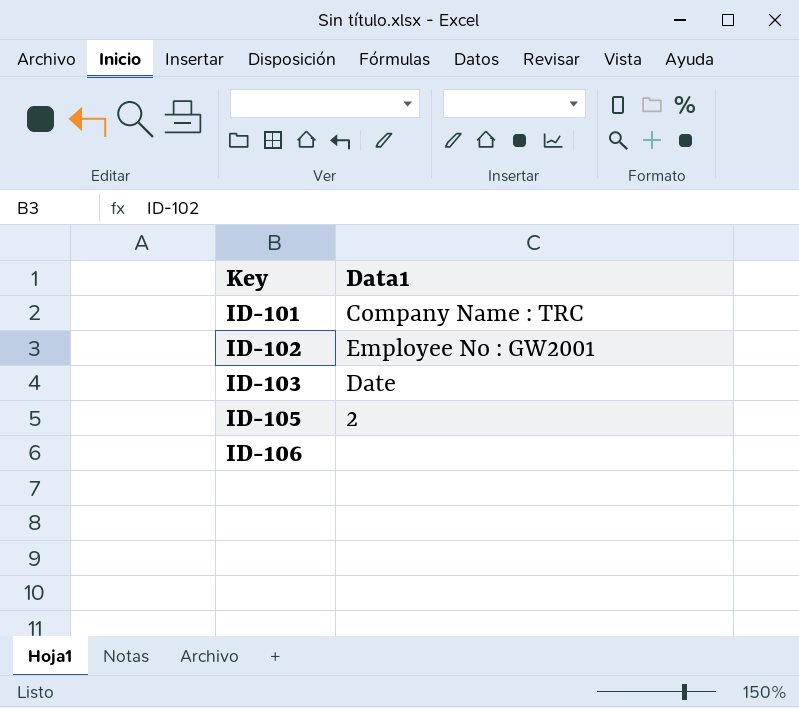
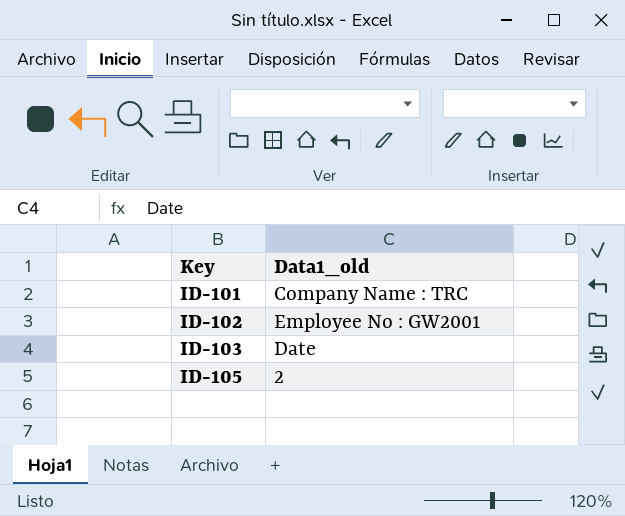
column name: Data1 -> Data1_old
row ID-106: none -> none

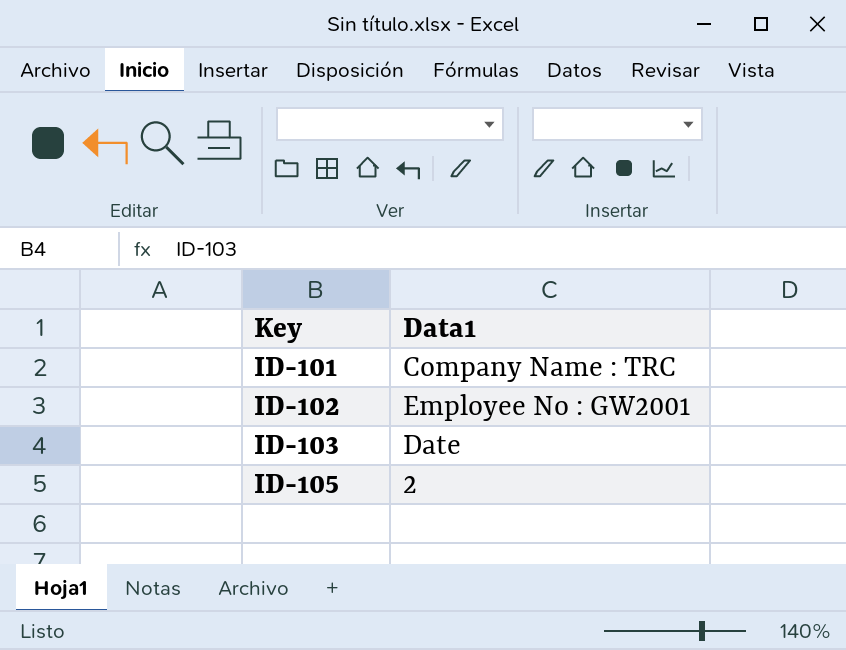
column name: Data1_old -> Data1

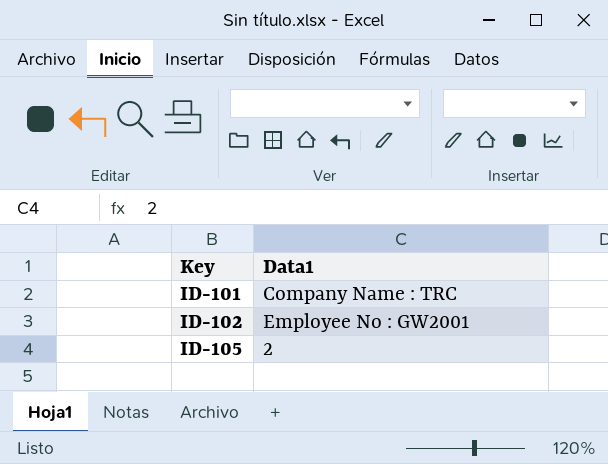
row ID-103: Date -> none

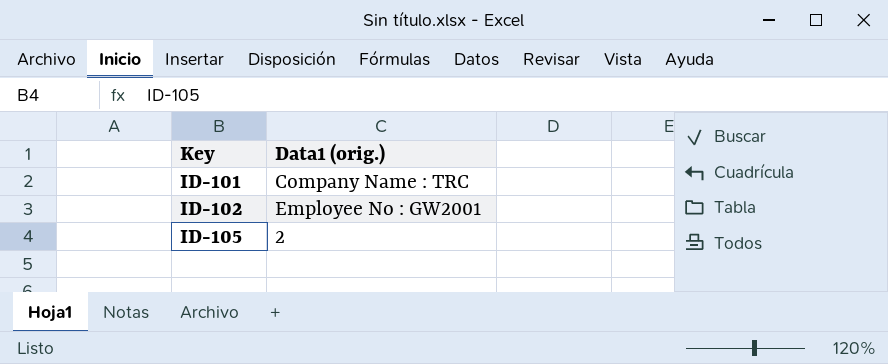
column name: Data1 -> Data1 (orig.)

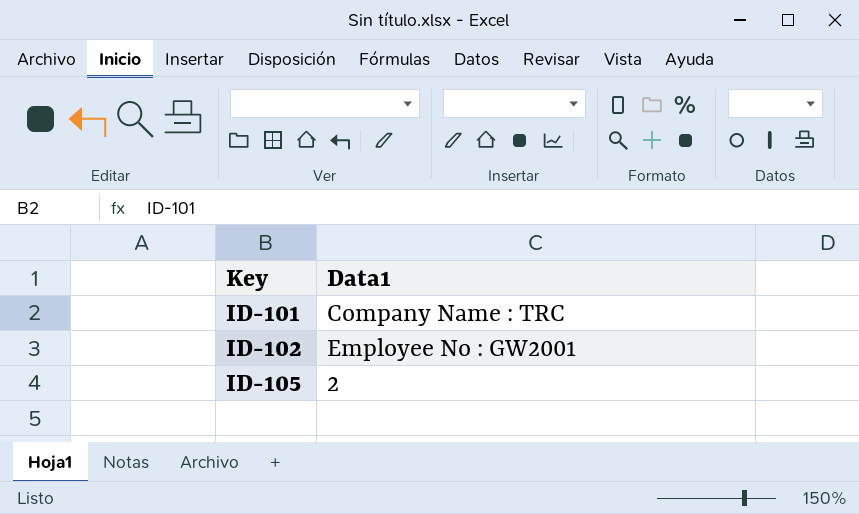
column name: Data1 (orig.) -> Data1

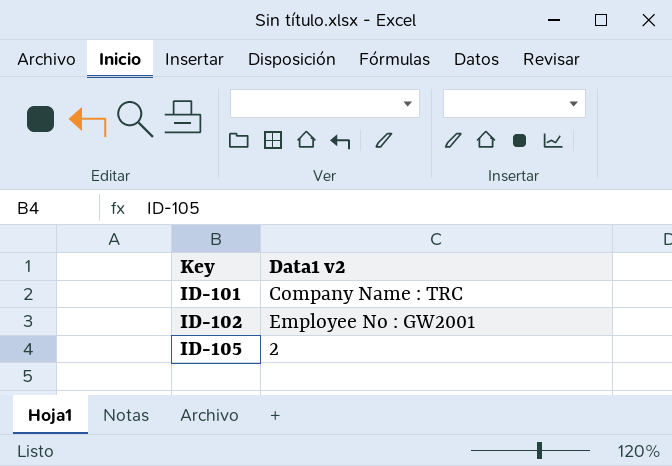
column name: Data1 -> Data1 v2

